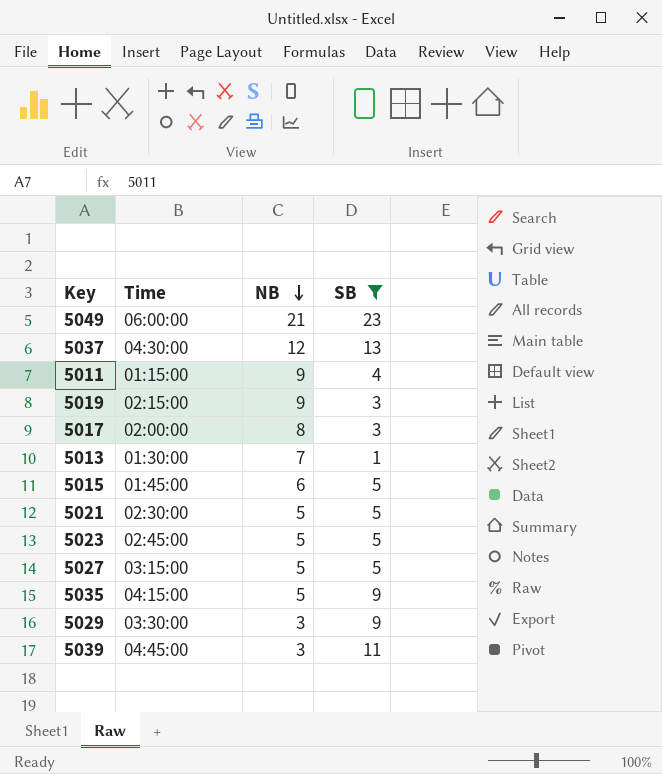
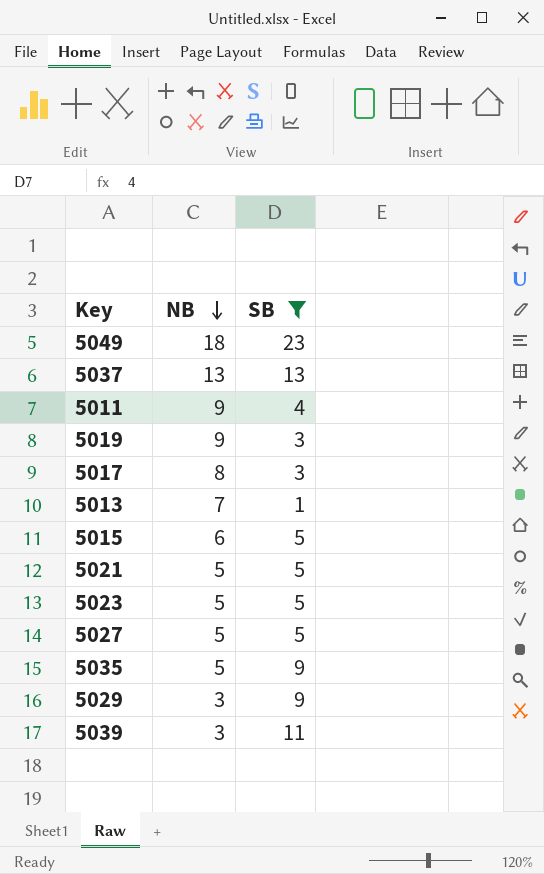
column Time | position: 2 -> none
5049 | NB: 21 -> 18
5037 | NB: 12 -> 13

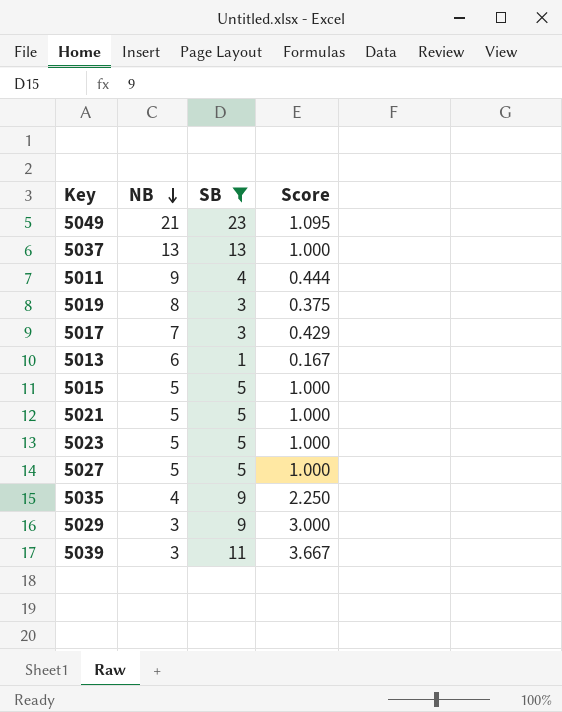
column Score | formula: none -> [SB] / [NB]
5049 | NB: 18 -> 21
5019 | NB: 9 -> 8
5017 | NB: 8 -> 7
5013 | NB: 7 -> 6
5015 | NB: 6 -> 5
5035 | NB: 5 -> 4

